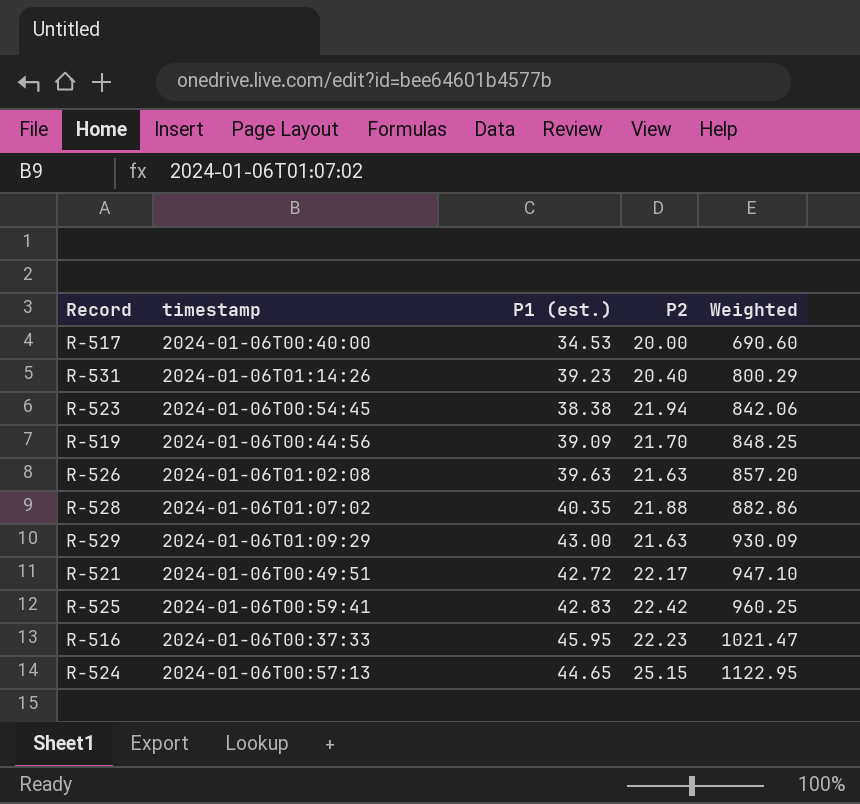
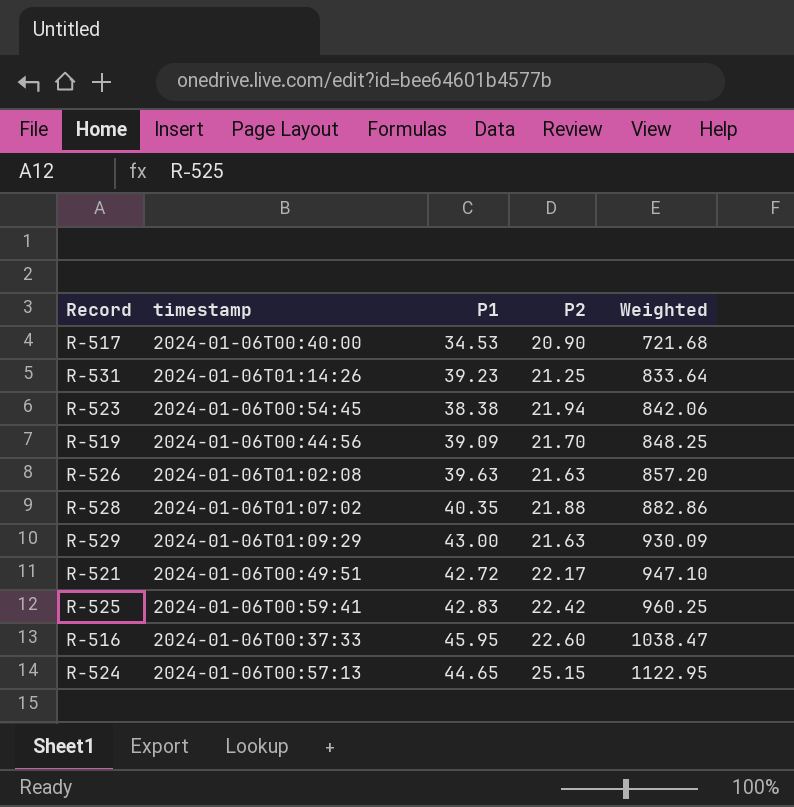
column name: P1 (est.) -> P1
R-517 | P2: 20.00 -> 20.90
R-517 | Weighted: 690.60 -> 721.68
R-531 | P2: 20.40 -> 21.25
R-531 | Weighted: 800.29 -> 833.64
R-516 | P2: 22.23 -> 22.60
R-516 | Weighted: 1021.47 -> 1038.47

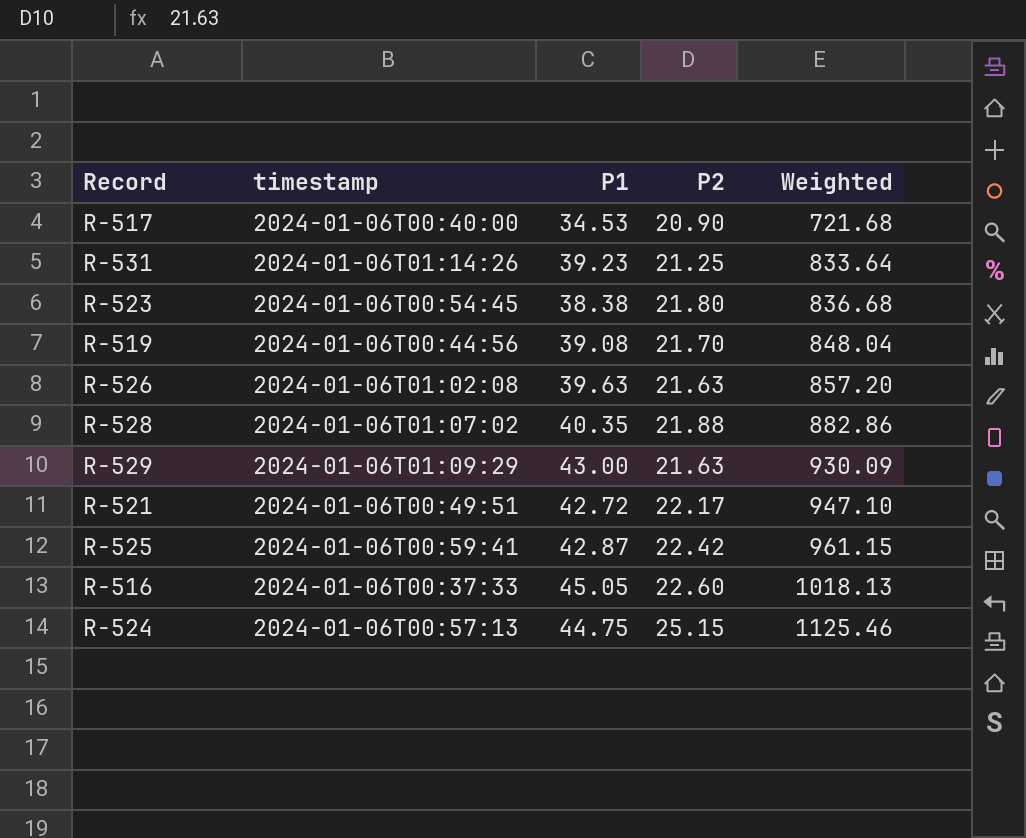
R-523 | P2: 21.94 -> 21.80
R-523 | Weighted: 842.06 -> 836.68
R-519 | P1: 39.09 -> 39.08
R-519 | Weighted: 848.25 -> 848.04
R-525 | P1: 42.83 -> 42.87
R-525 | Weighted: 960.25 -> 961.15
R-516 | P1: 45.95 -> 45.05
R-516 | Weighted: 1038.47 -> 1018.13
R-524 | P1: 44.65 -> 44.75
R-524 | Weighted: 1122.95 -> 1125.46

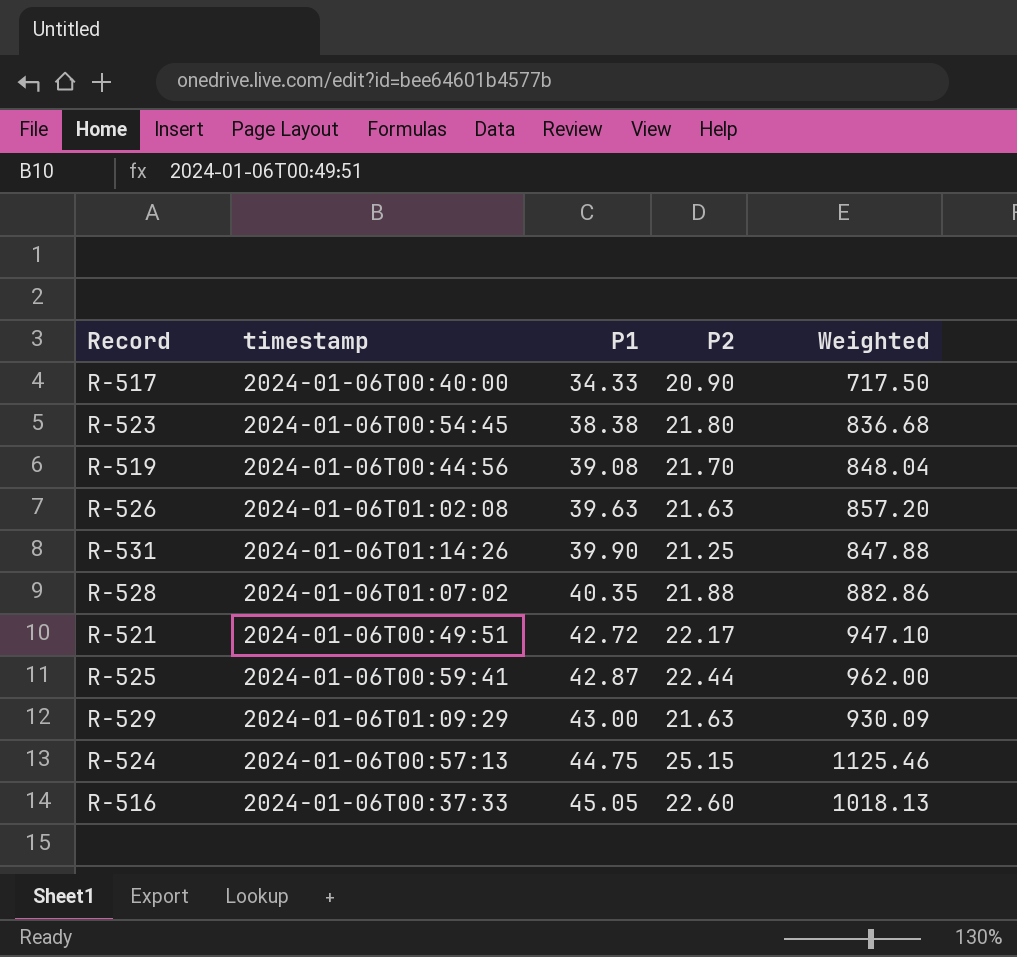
row order: Weighted ascending -> P1 ascending
R-517 | P1: 34.53 -> 34.33
R-517 | Weighted: 721.68 -> 717.50
R-531 | P1: 39.23 -> 39.90
R-531 | Weighted: 833.64 -> 847.88
R-525 | P2: 22.42 -> 22.44
R-525 | Weighted: 961.15 -> 962.00

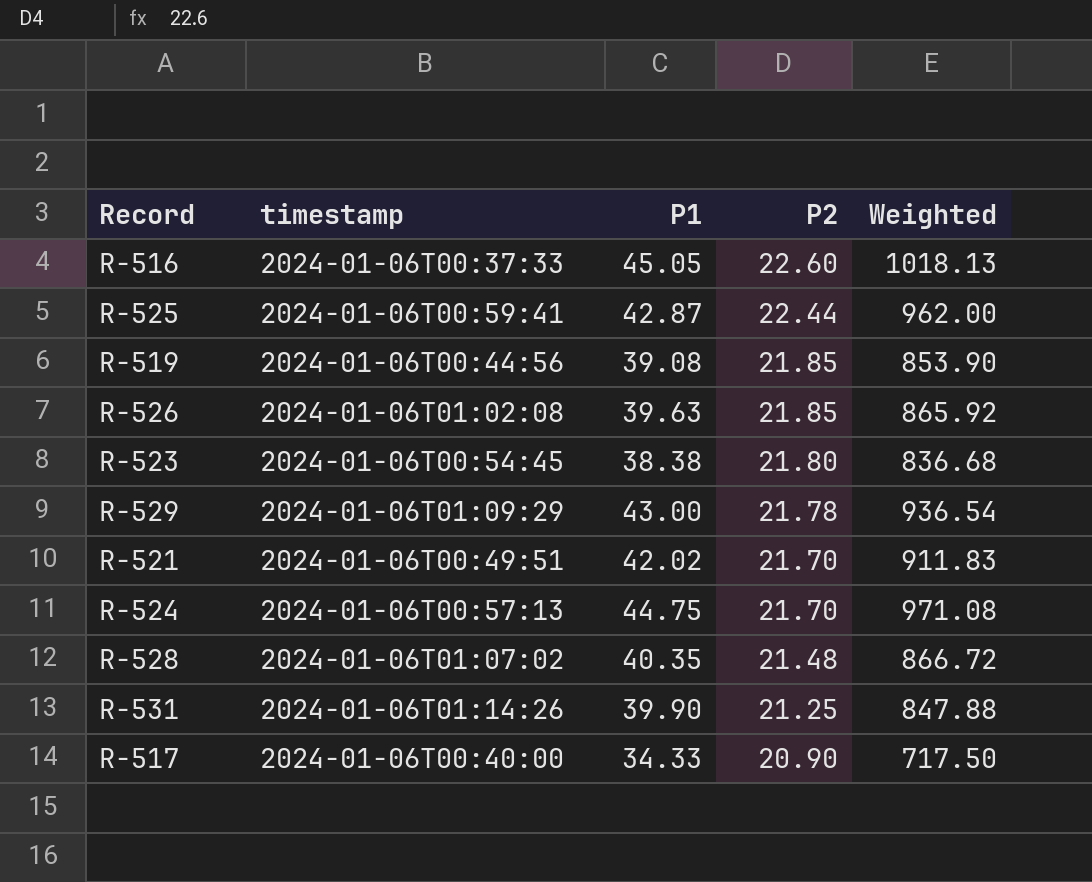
row order: P1 ascending -> P2 descending
R-519 | P2: 21.70 -> 21.85
R-519 | Weighted: 848.04 -> 853.90
R-526 | P2: 21.63 -> 21.85
R-526 | Weighted: 857.20 -> 865.92
R-529 | P2: 21.63 -> 21.78
R-529 | Weighted: 930.09 -> 936.54
R-521 | P1: 42.72 -> 42.02
R-521 | P2: 22.17 -> 21.70
R-521 | Weighted: 947.10 -> 911.83
R-524 | P2: 25.15 -> 21.70
R-524 | Weighted: 1125.46 -> 971.08
R-528 | P2: 21.88 -> 21.48
R-528 | Weighted: 882.86 -> 866.72

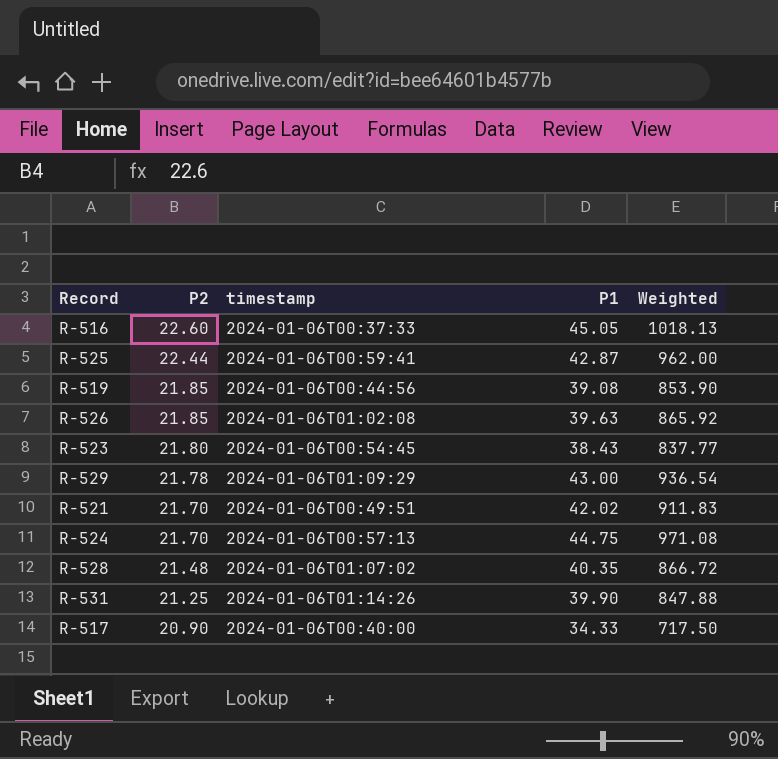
column P2 | position: 4 -> 2
R-523 | P1: 38.38 -> 38.43
R-523 | Weighted: 836.68 -> 837.77

